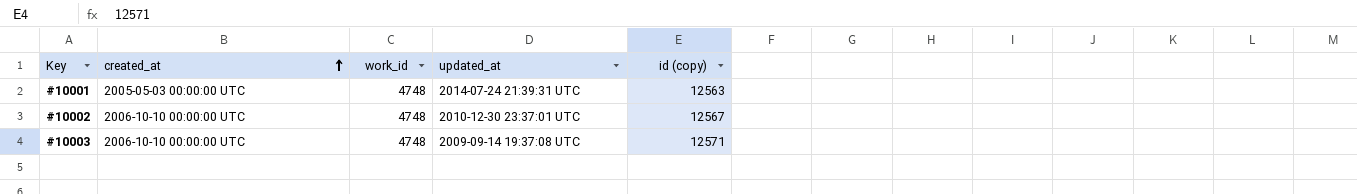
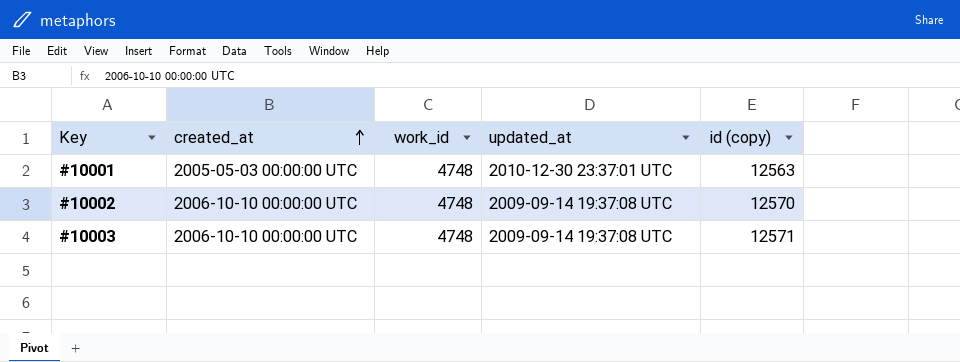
#10001 | updated_at: 2014-07-24 21:39:31 UTC -> 2010-12-30 23:37:01 UTC
#10002 | updated_at: 2010-12-30 23:37:01 UTC -> 2009-09-14 19:37:08 UTC
#10002 | id (copy): 12567 -> 12570

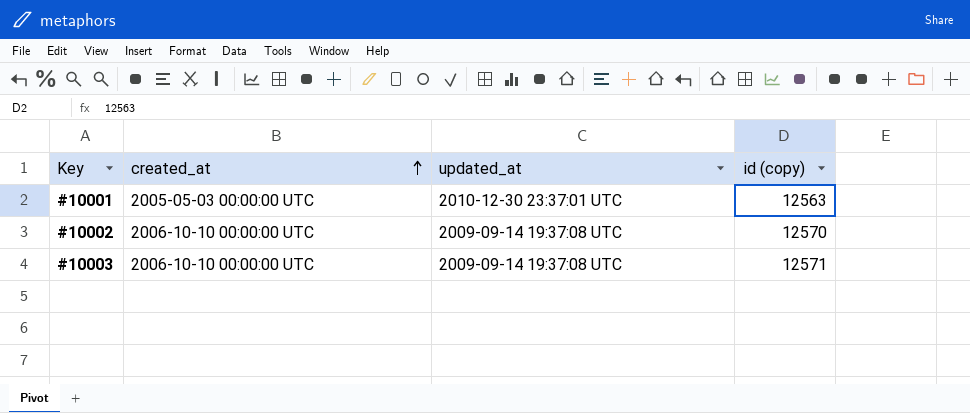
column work_id | position: 3 -> none

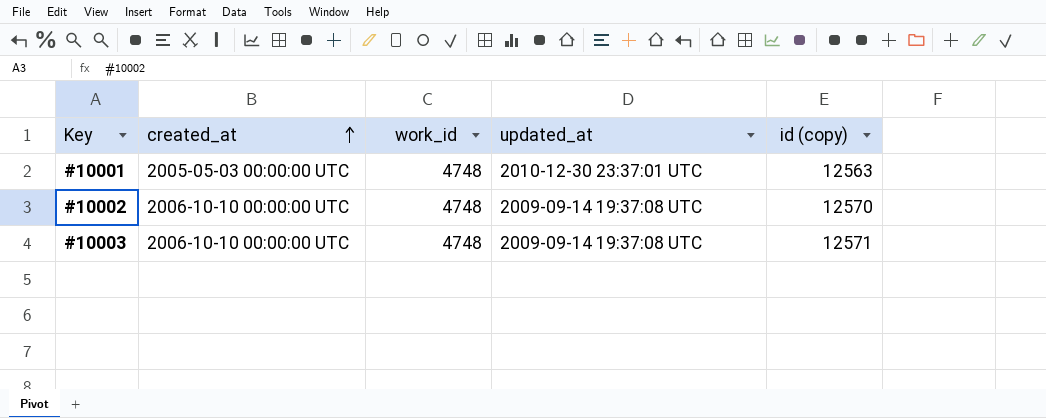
column work_id | position: none -> 3

